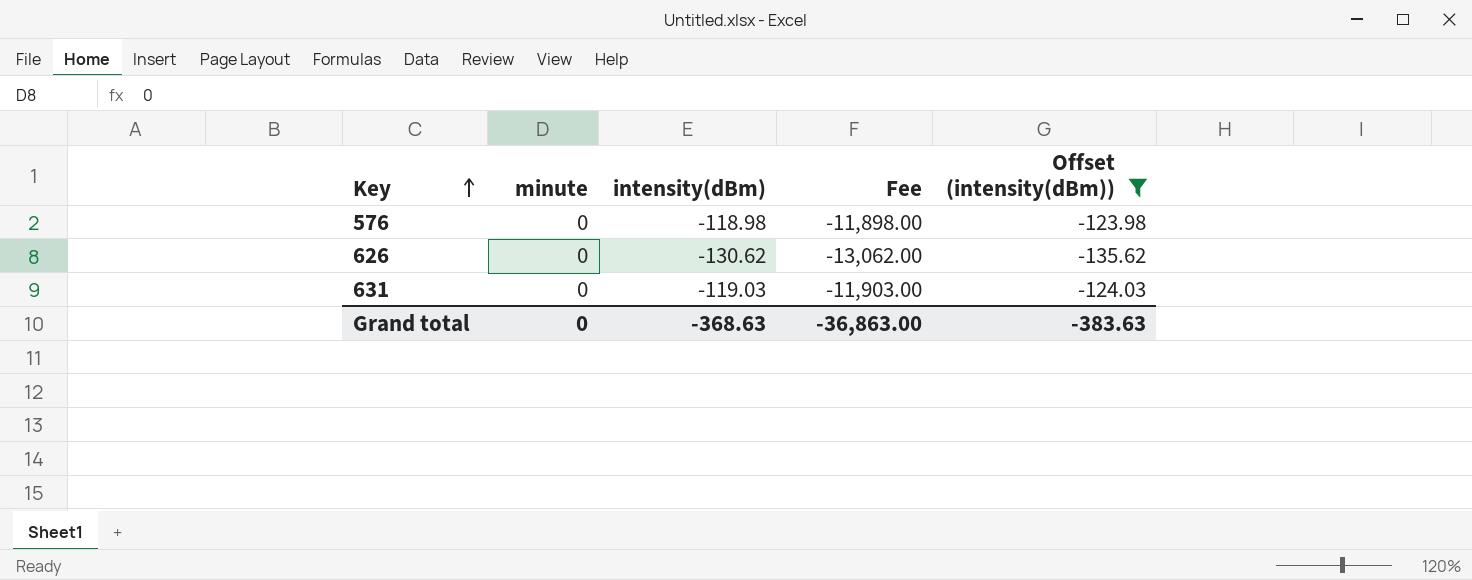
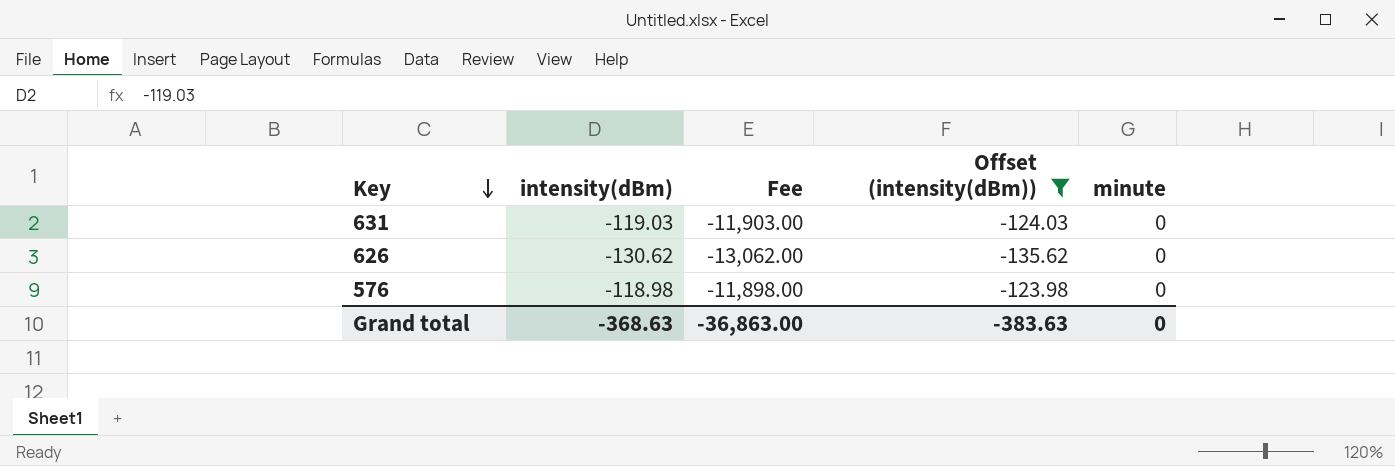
row order: Key ascending -> Key descending
column minute | position: 2 -> 5

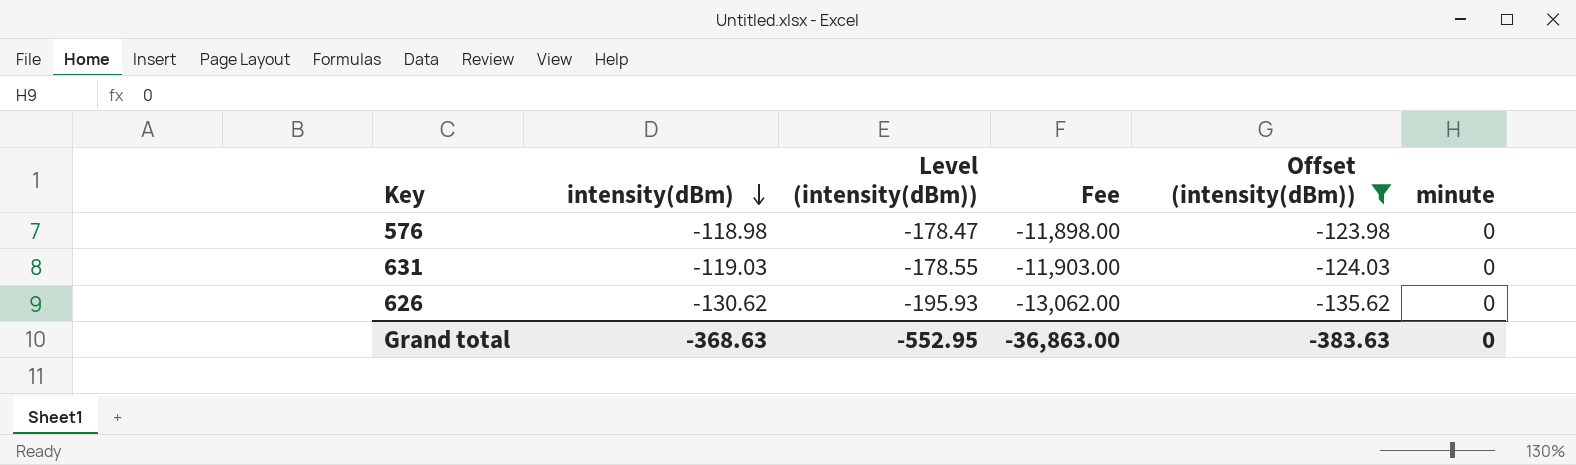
row order: Key descending -> intensity(dBm) descending
column Level (intensity(dBm)) | formula: none -> [intensity(dBm)] * 1.5

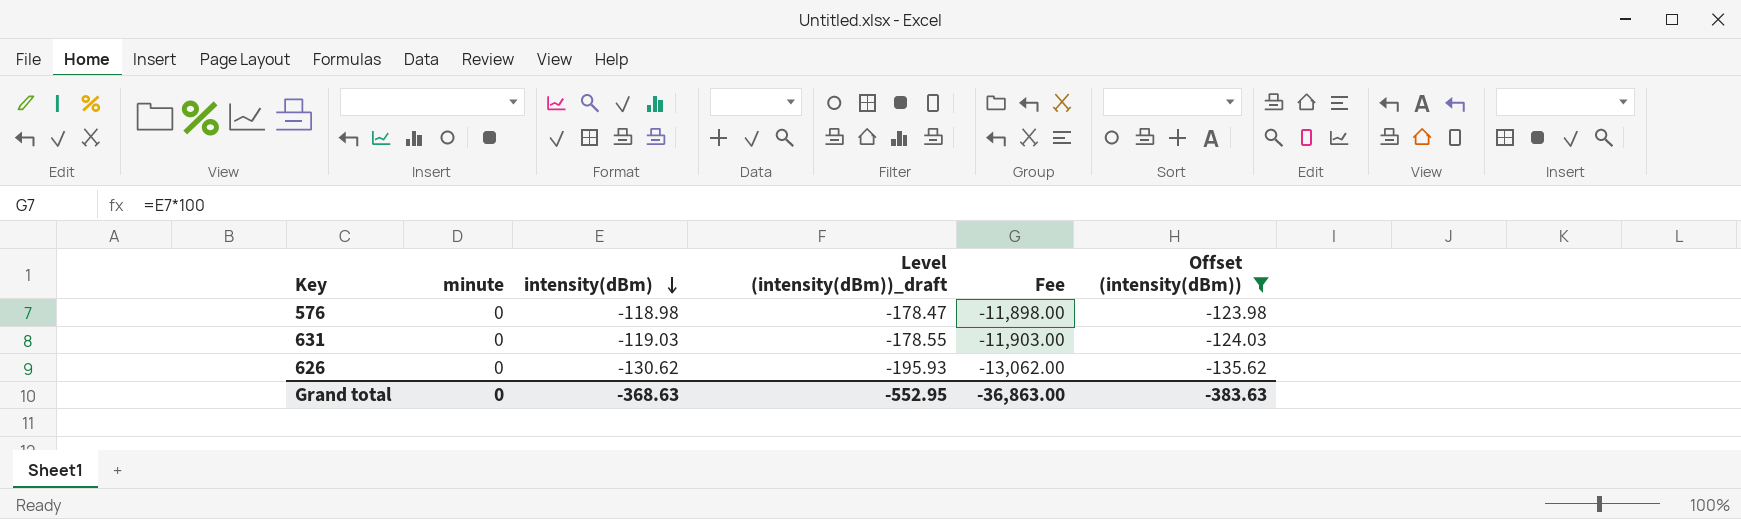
column minute | position: 6 -> 2
column name: Level (intensity(dBm)) -> Level (intensity(dBm))_draft

